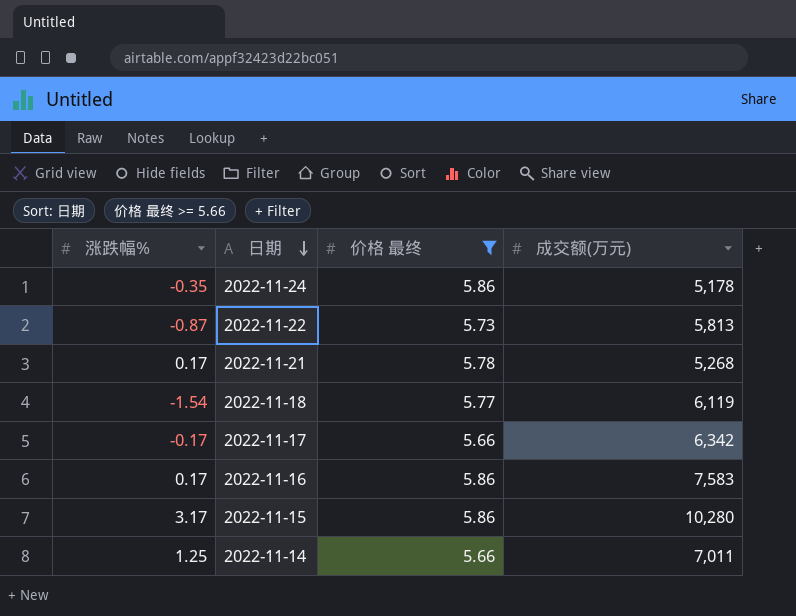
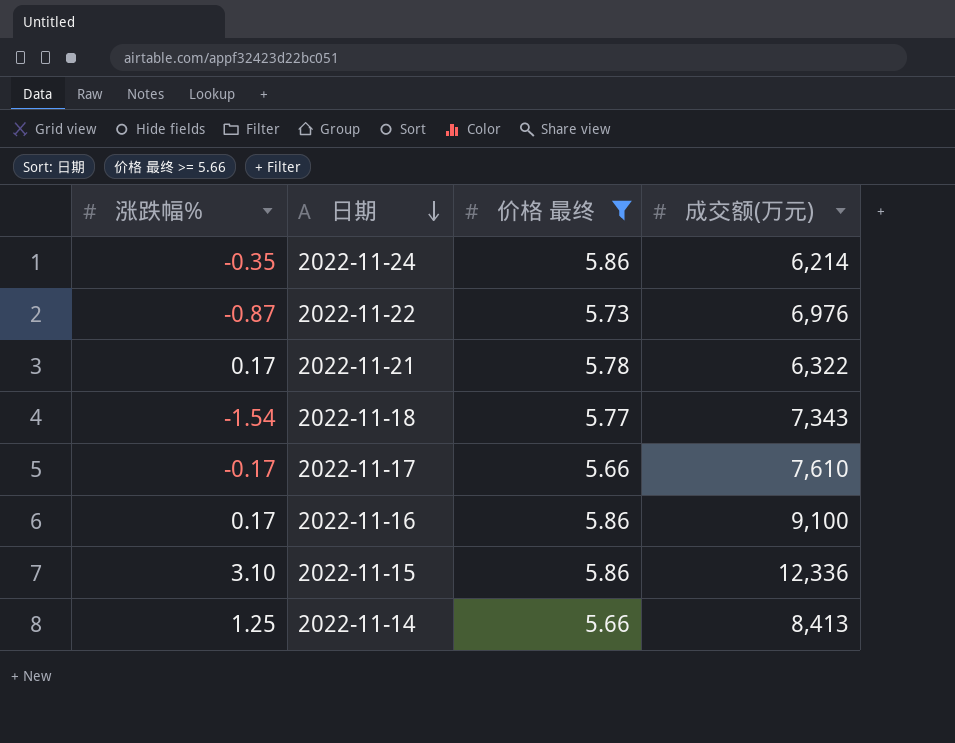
2022-11-24 | 成交额(万元): 5,178 -> 6,214
2022-11-22 | 成交额(万元): 5,813 -> 6,976
2022-11-21 | 成交额(万元): 5,268 -> 6,322
2022-11-18 | 成交额(万元): 6,119 -> 7,343
2022-11-17 | 成交额(万元): 6,342 -> 7,610
2022-11-16 | 成交额(万元): 7,583 -> 9,100
2022-11-15 | 涨跌幅%: 3.17 -> 3.10
2022-11-15 | 成交额(万元): 10,280 -> 12,336
2022-11-14 | 成交额(万元): 7,011 -> 8,413

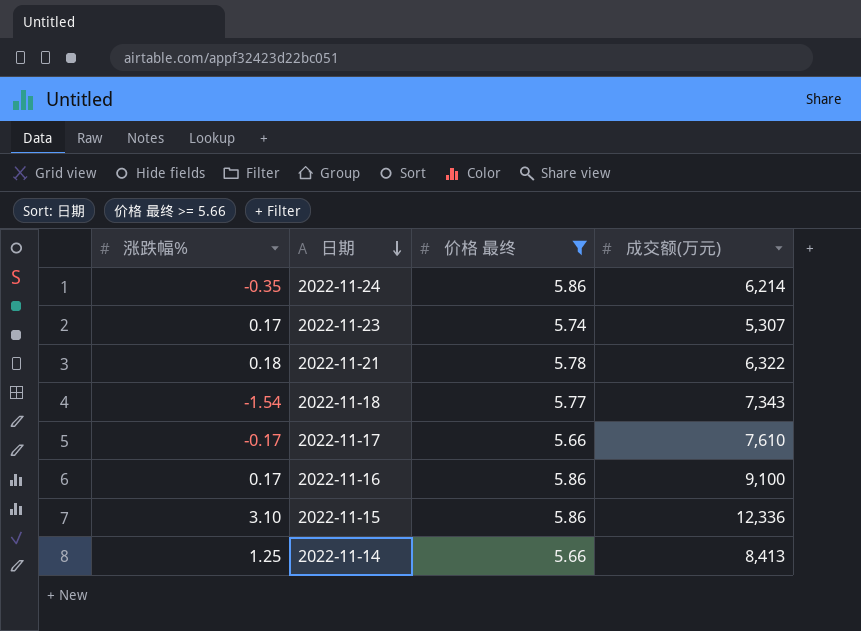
row 2022-11-22: -0.87 | 5.73 | 6,976 -> none
row 2022-11-23: none -> 0.17 | 5.74 | 5,307
2022-11-21 | 涨跌幅%: 0.17 -> 0.18

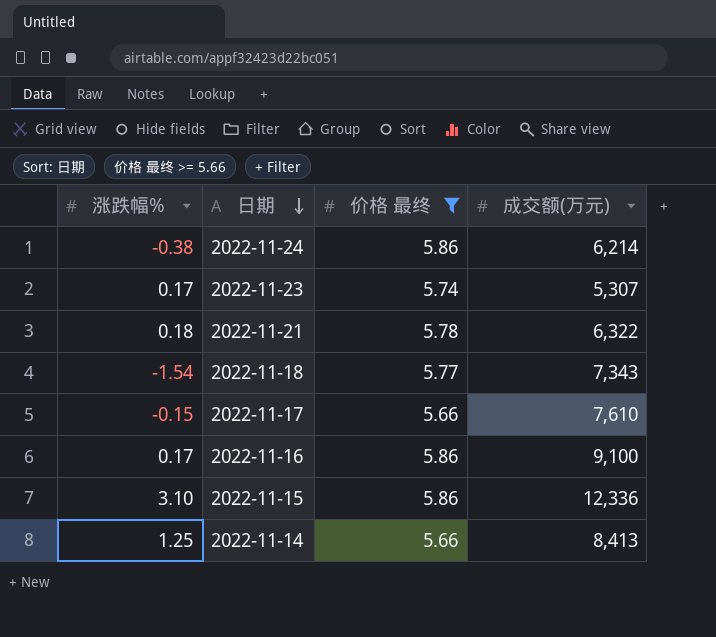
2022-11-24 | 涨跌幅%: -0.35 -> -0.38
2022-11-17 | 涨跌幅%: -0.17 -> -0.15

